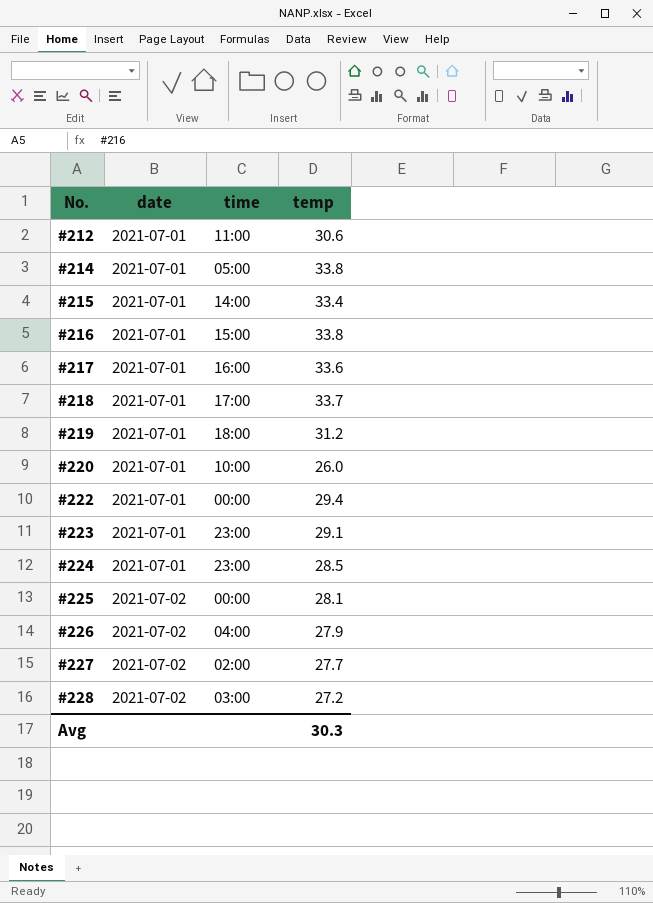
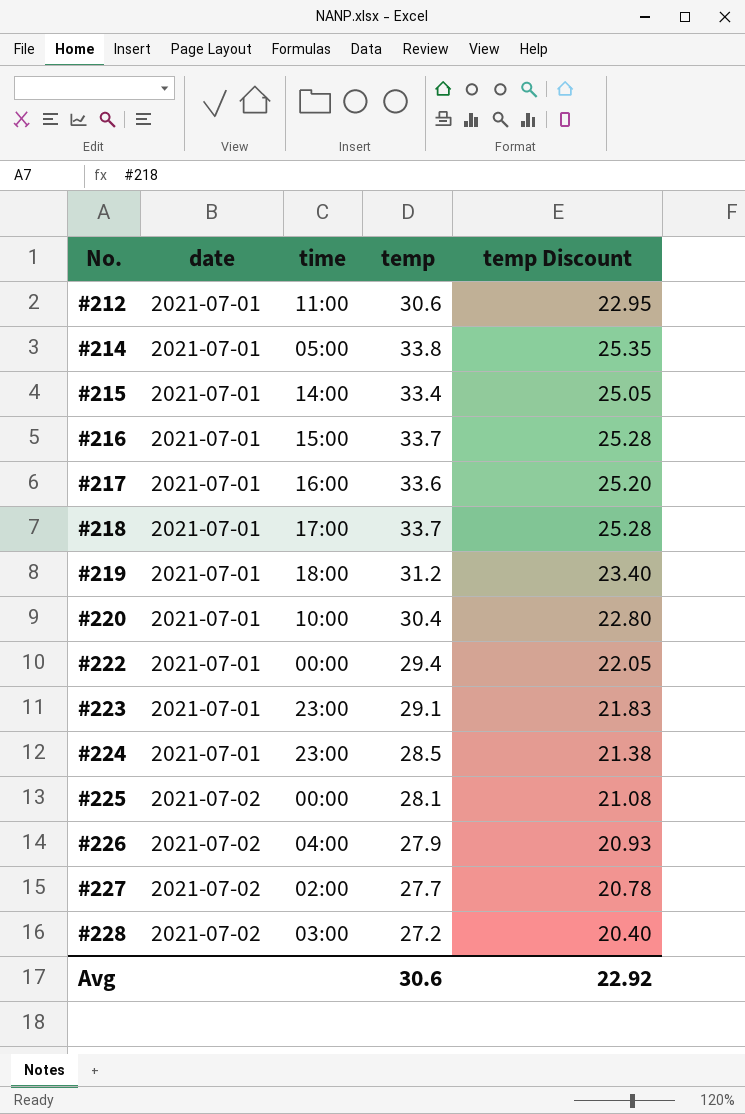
column temp Discount | formula: none -> [temp] * 0.75
#216 | temp: 33.8 -> 33.7
#220 | temp: 26.0 -> 30.4
Avg | temp: 30.3 -> 30.6

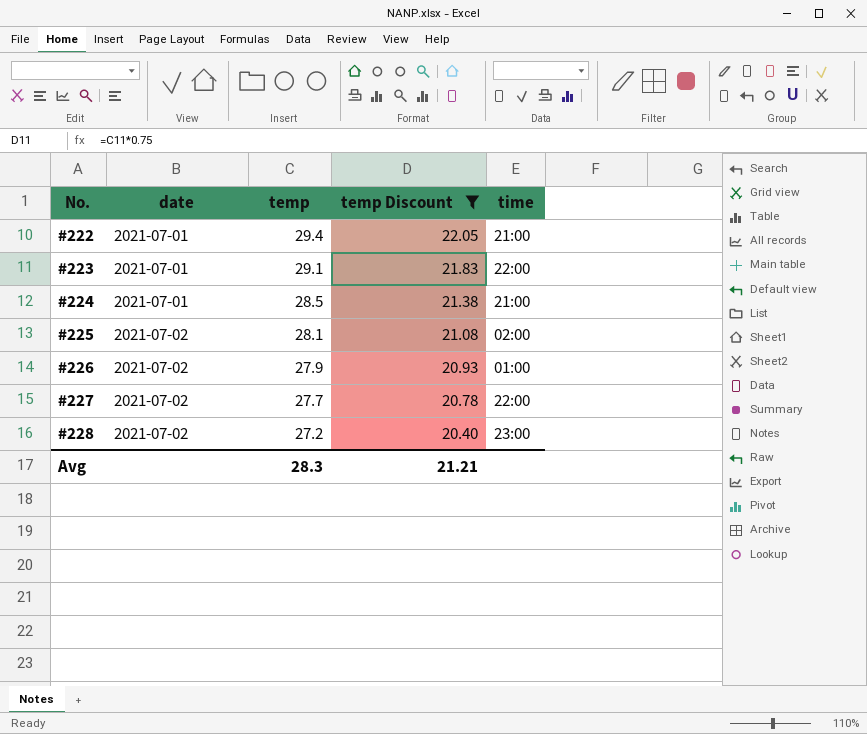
filter: none -> temp Discount <= 22.05
column time | position: 3 -> 5
#222 | time: 00:00 -> 21:00
#223 | time: 23:00 -> 22:00
#224 | time: 23:00 -> 21:00
#225 | time: 00:00 -> 02:00
#226 | time: 04:00 -> 01:00
#227 | time: 02:00 -> 22:00
#228 | time: 03:00 -> 23:00
Avg | temp: 30.6 -> 28.3
Avg | temp Discount: 22.92 -> 21.21

